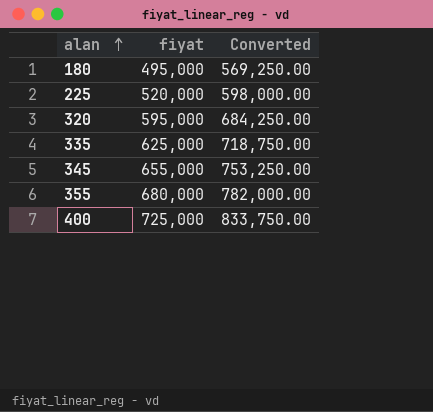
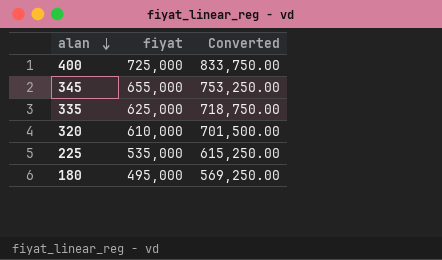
row order: alan ascending -> alan descending
row 355: 680,000 | 782,000.00 -> none
320 | fiyat: 595,000 -> 610,000
320 | Converted: 684,250.00 -> 701,500.00
225 | fiyat: 520,000 -> 535,000
225 | Converted: 598,000.00 -> 615,250.00

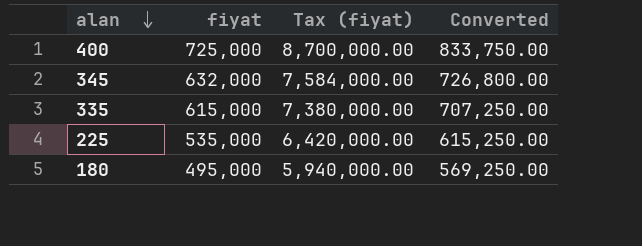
column Tax (fiyat) | formula: none -> [fiyat] * 12
row 320: 610,000 | 701,500.00 -> none
345 | fiyat: 655,000 -> 632,000
345 | Converted: 753,250.00 -> 726,800.00
335 | fiyat: 625,000 -> 615,000
335 | Converted: 718,750.00 -> 707,250.00

